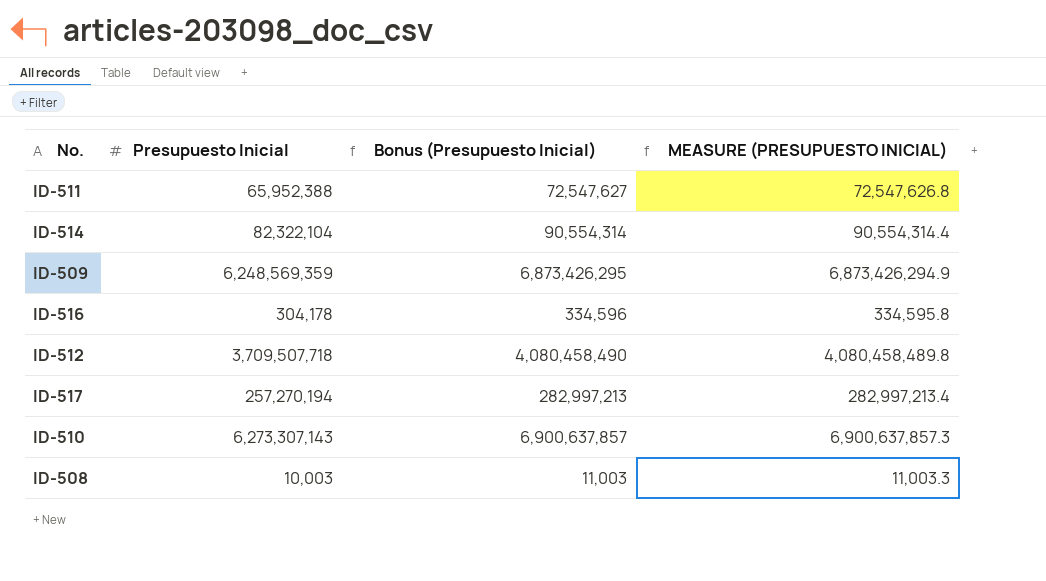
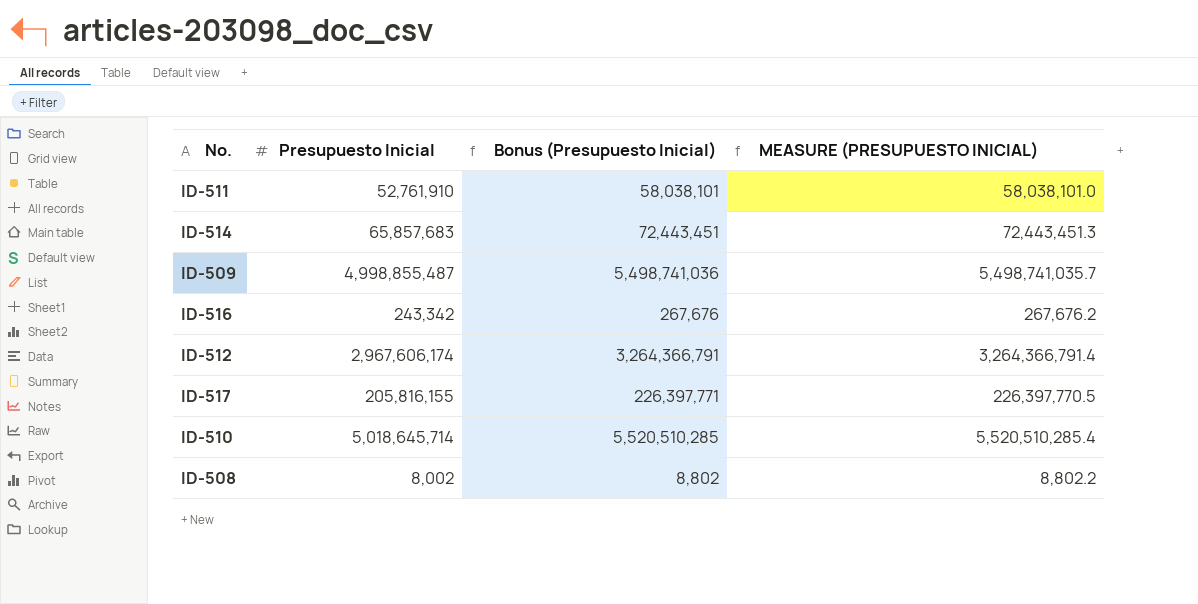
ID-511 | Presupuesto Inicial: 65,952,388 -> 52,761,910
ID-511 | Bonus (Presupuesto Inicial): 72,547,627 -> 58,038,101
ID-511 | MEASURE (PRESUPUESTO INICIAL): 72,547,626.8 -> 58,038,101.0
ID-514 | Presupuesto Inicial: 82,322,104 -> 65,857,683
ID-514 | Bonus (Presupuesto Inicial): 90,554,314 -> 72,443,451
ID-514 | MEASURE (PRESUPUESTO INICIAL): 90,554,314.4 -> 72,443,451.3
ID-509 | Presupuesto Inicial: 6,248,569,359 -> 4,998,855,487
ID-509 | Bonus (Presupuesto Inicial): 6,873,426,295 -> 5,498,741,036
ID-509 | MEASURE (PRESUPUESTO INICIAL): 6,873,426,294.9 -> 5,498,741,035.7
ID-516 | Presupuesto Inicial: 304,178 -> 243,342
ID-516 | Bonus (Presupuesto Inicial): 334,596 -> 267,676
ID-516 | MEASURE (PRESUPUESTO INICIAL): 334,595.8 -> 267,676.2
ID-512 | Presupuesto Inicial: 3,709,507,718 -> 2,967,606,174
ID-512 | Bonus (Presupuesto Inicial): 4,080,458,490 -> 3,264,366,791
ID-512 | MEASURE (PRESUPUESTO INICIAL): 4,080,458,489.8 -> 3,264,366,791.4
ID-517 | Presupuesto Inicial: 257,270,194 -> 205,816,155
ID-517 | Bonus (Presupuesto Inicial): 282,997,213 -> 226,397,771
ID-517 | MEASURE (PRESUPUESTO INICIAL): 282,997,213.4 -> 226,397,770.5
ID-510 | Presupuesto Inicial: 6,273,307,143 -> 5,018,645,714
ID-510 | Bonus (Presupuesto Inicial): 6,900,637,857 -> 5,520,510,285
ID-510 | MEASURE (PRESUPUESTO INICIAL): 6,900,637,857.3 -> 5,520,510,285.4
ID-508 | Presupuesto Inicial: 10,003 -> 8,002
ID-508 | Bonus (Presupuesto Inicial): 11,003 -> 8,802
ID-508 | MEASURE (PRESUPUESTO INICIAL): 11,003.3 -> 8,802.2

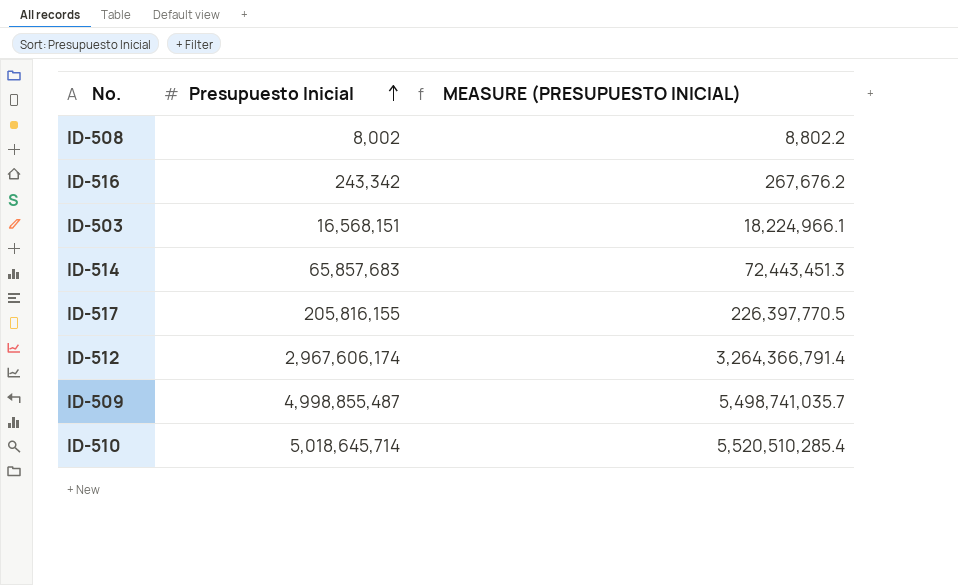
row order: none -> Presupuesto Inicial ascending
column Bonus (Presupuesto Inicial) | formula: [Presupuesto Inicial] * 1.1 -> none
row ID-511: 52,761,910 | 58,038,101 | 58,038,101.0 -> none
row ID-503: none -> 16,568,151 | 18,224,966.1

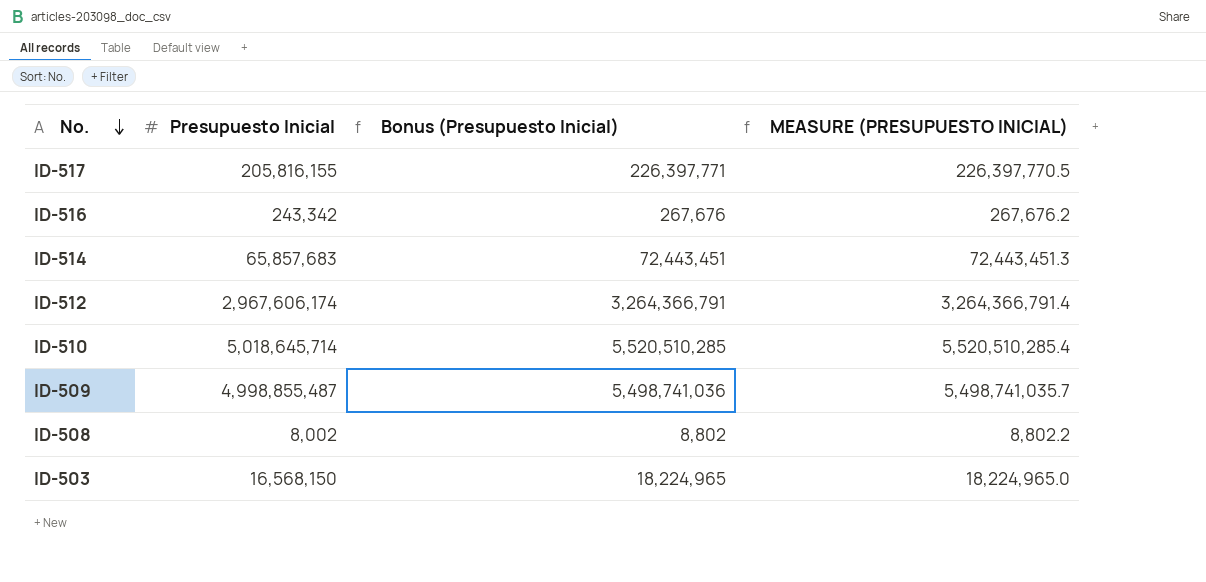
row order: Presupuesto Inicial ascending -> No. descending
column Bonus (Presupuesto Inicial) | formula: none -> [Presupuesto Inicial] * 1.1
ID-503 | Presupuesto Inicial: 16,568,151 -> 16,568,150
ID-503 | MEASURE (PRESUPUESTO INICIAL): 18,224,966.1 -> 18,224,965.0

